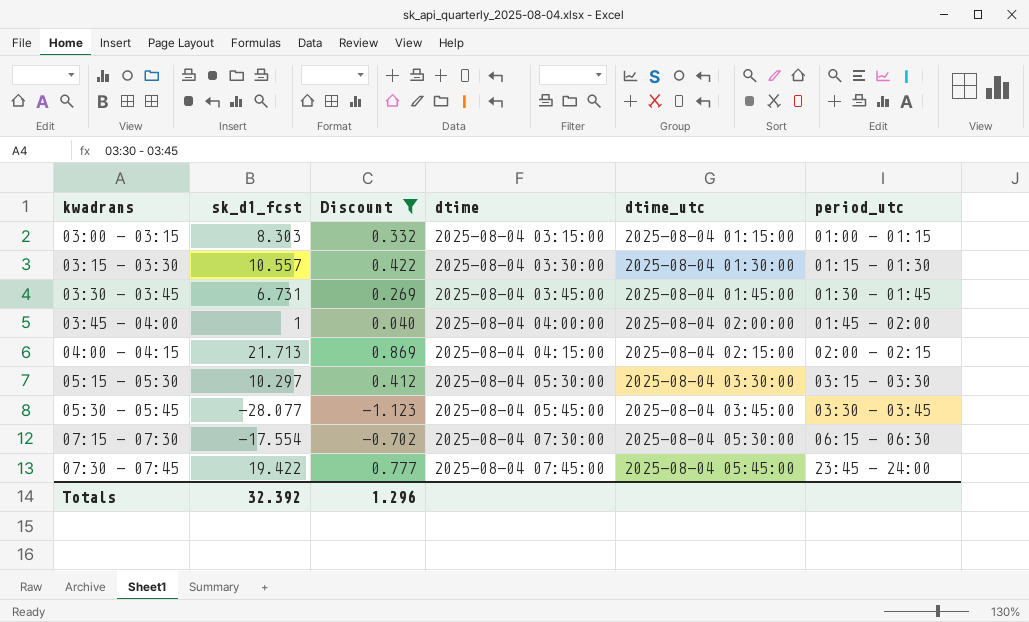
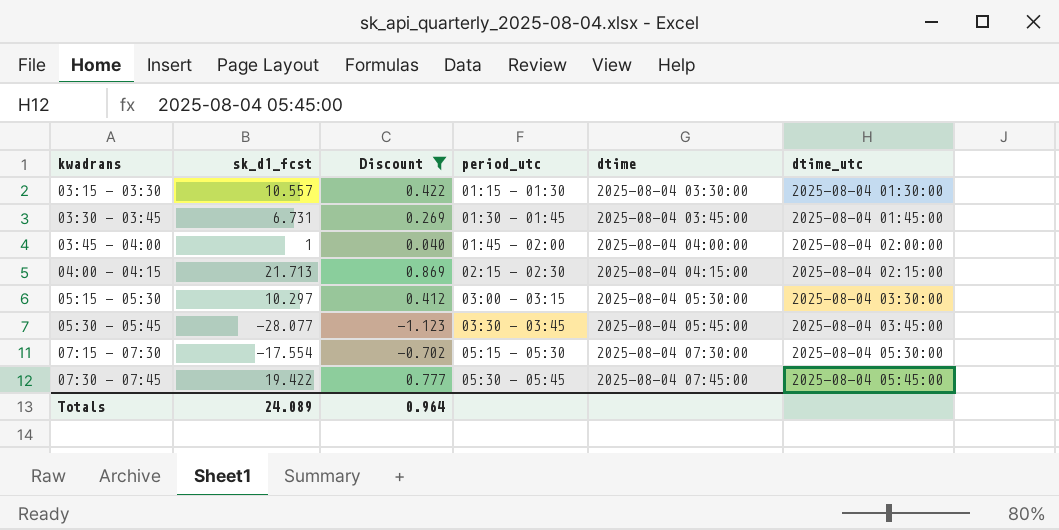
column period_utc | position: 6 -> 4
row 03:00 - 03:15: 8.303 | 0.332 | 2025-08-04 03:15:00 | 2025-08-04 01:15:00 | 01:00 - 01:15 -> none
04:00 - 04:15 | period_utc: 02:00 - 02:15 -> 02:15 - 02:30
05:15 - 05:30 | period_utc: 03:15 - 03:30 -> 03:00 - 03:15
07:15 - 07:30 | period_utc: 06:15 - 06:30 -> 05:15 - 05:30
07:30 - 07:45 | period_utc: 23:45 - 24:00 -> 05:30 - 05:45
Totals | sk_d1_fcst: 32.392 -> 24.089
Totals | Discount: 1.296 -> 0.964

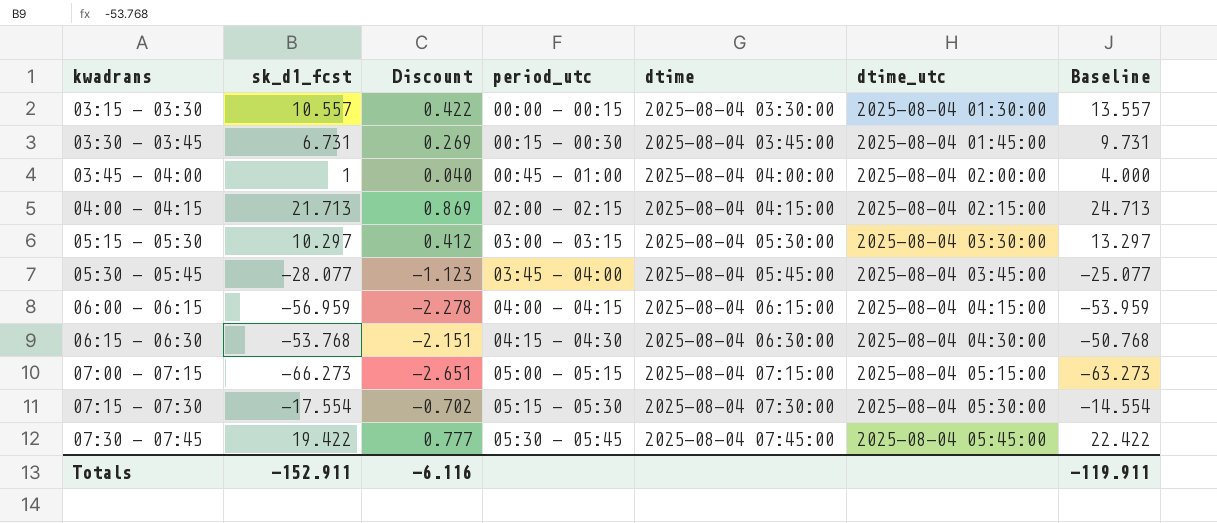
filter: Discount >= -1.123 -> none
column Baseline | formula: none -> [sk_d1_fcst] + 3
03:15 - 03:30 | period_utc: 01:15 - 01:30 -> 00:00 - 00:15
03:30 - 03:45 | period_utc: 01:30 - 01:45 -> 00:15 - 00:30
03:45 - 04:00 | period_utc: 01:45 - 02:00 -> 00:45 - 01:00
04:00 - 04:15 | period_utc: 02:15 - 02:30 -> 02:00 - 02:15
05:30 - 05:45 | period_utc: 03:30 - 03:45 -> 03:45 - 04:00
Totals | sk_d1_fcst: 24.089 -> -152.911
Totals | Discount: 0.964 -> -6.116

